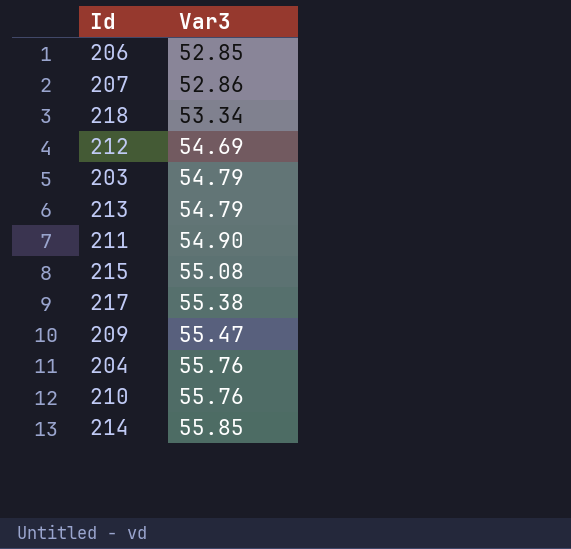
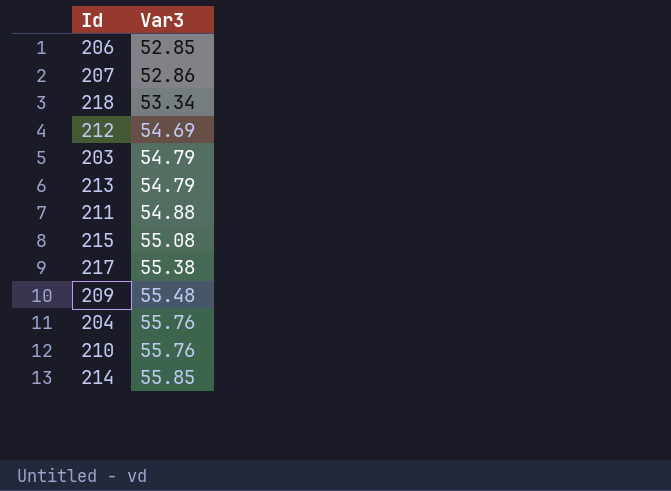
211 | Var3: 54.90 -> 54.88
209 | Var3: 55.47 -> 55.48

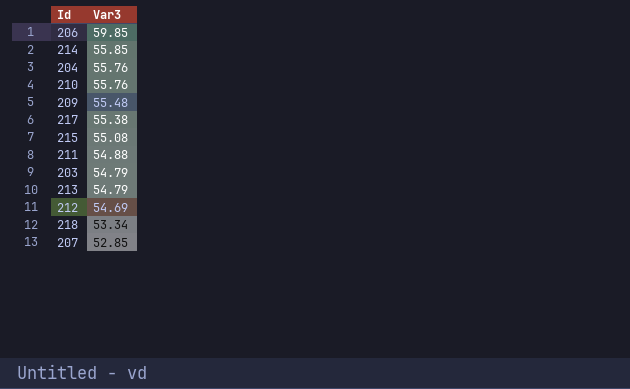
row order: Var3 ascending -> Var3 descending
206 | Var3: 52.85 -> 59.85
207 | Var3: 52.86 -> 52.85

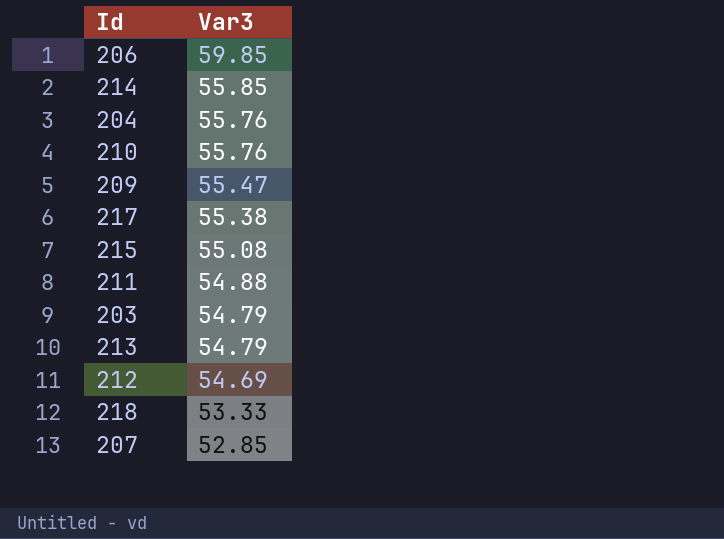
209 | Var3: 55.48 -> 55.47
218 | Var3: 53.34 -> 53.33

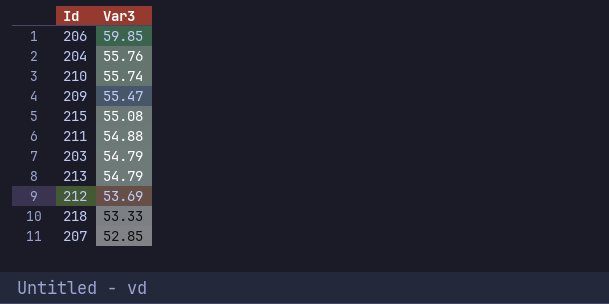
row 214: 55.85 -> none
row 217: 55.38 -> none
210 | Var3: 55.76 -> 55.74
212 | Var3: 54.69 -> 53.69

